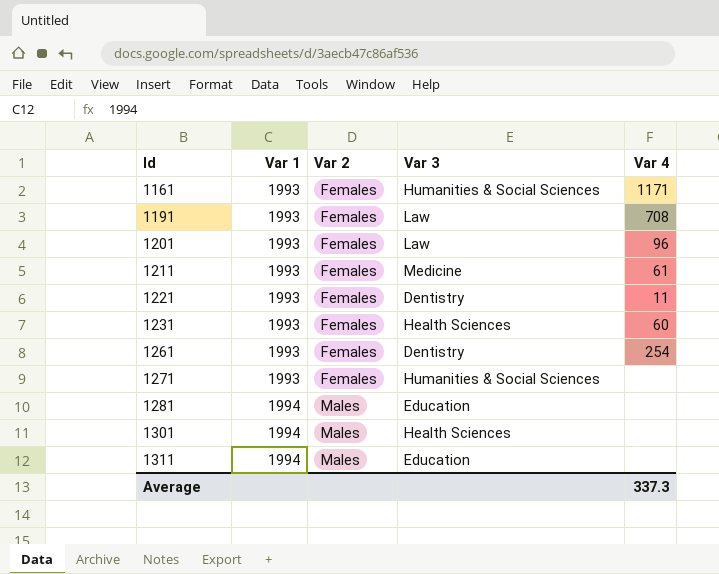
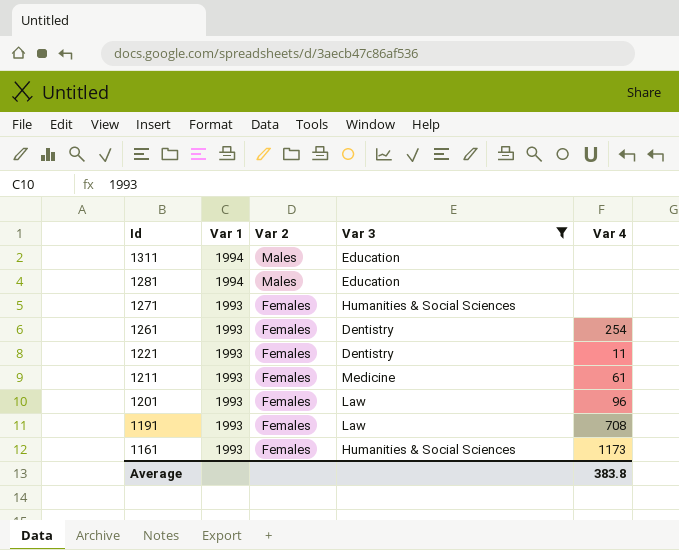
filter: none -> Var 3 != Health Sciences
row order: Id ascending -> Id descending
1161 | Var 4: 1171 -> 1173
Average | Var 4: 337.3 -> 383.8

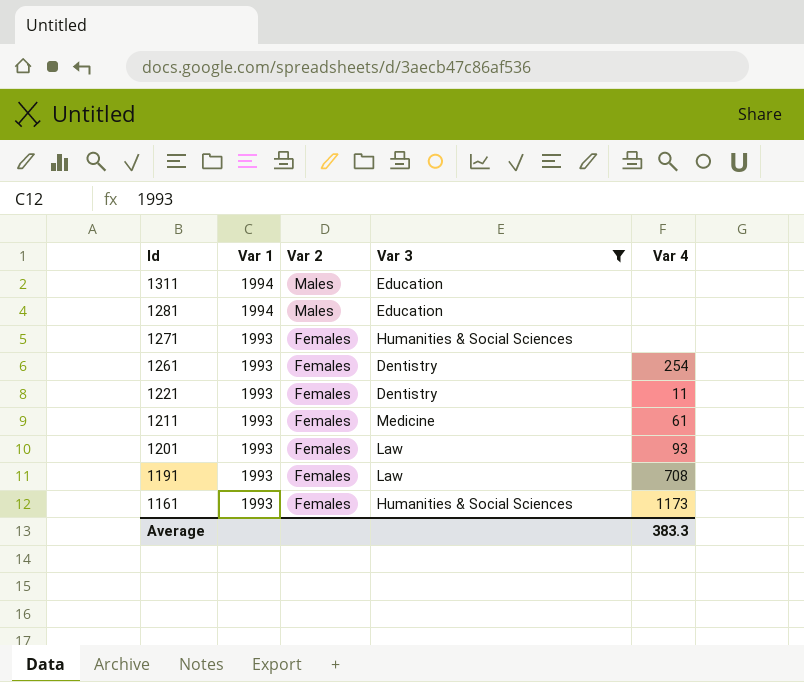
1201 | Var 4: 96 -> 93
Average | Var 4: 383.8 -> 383.3

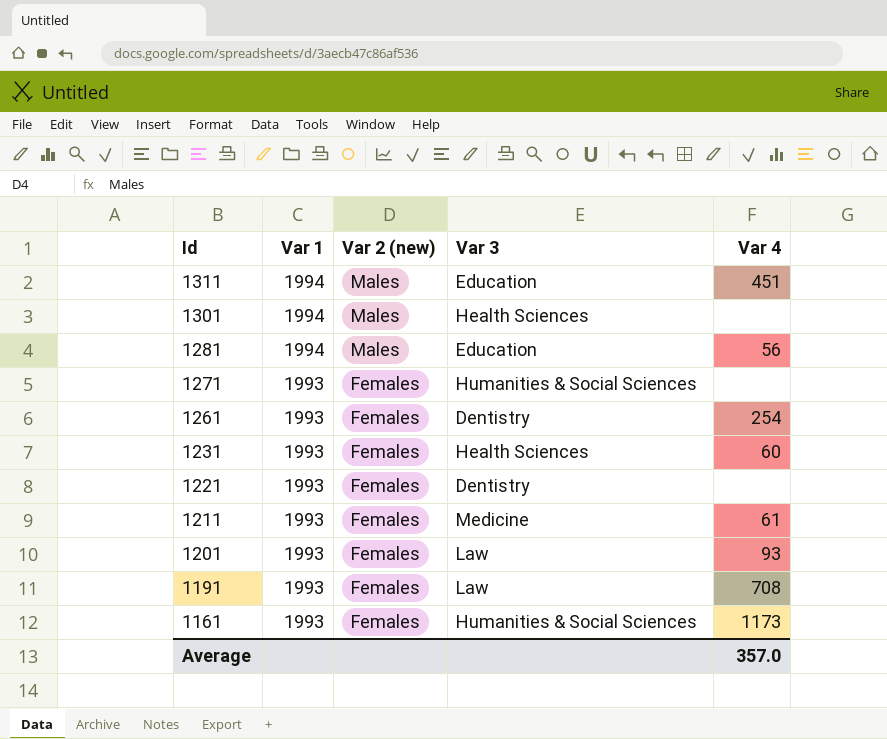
filter: Var 3 != Health Sciences -> none
column name: Var 2 -> Var 2 (new)
1311 | Var 4: none -> 451
1281 | Var 4: none -> 56
1221 | Var 4: 11 -> none
Average | Var 4: 383.3 -> 357.0

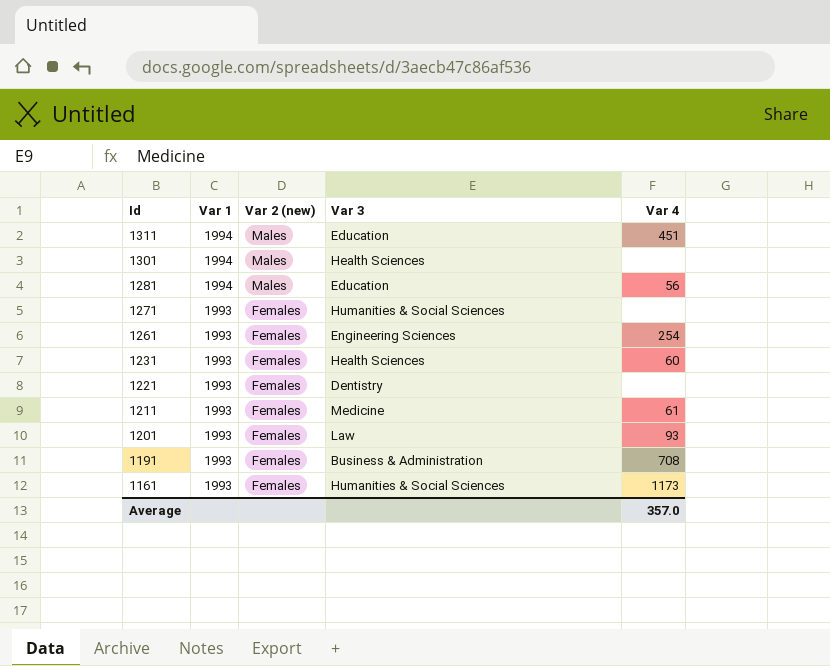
1261 | Var 3: Dentistry -> Engineering Sciences
1191 | Var 3: Law -> Business & Administration

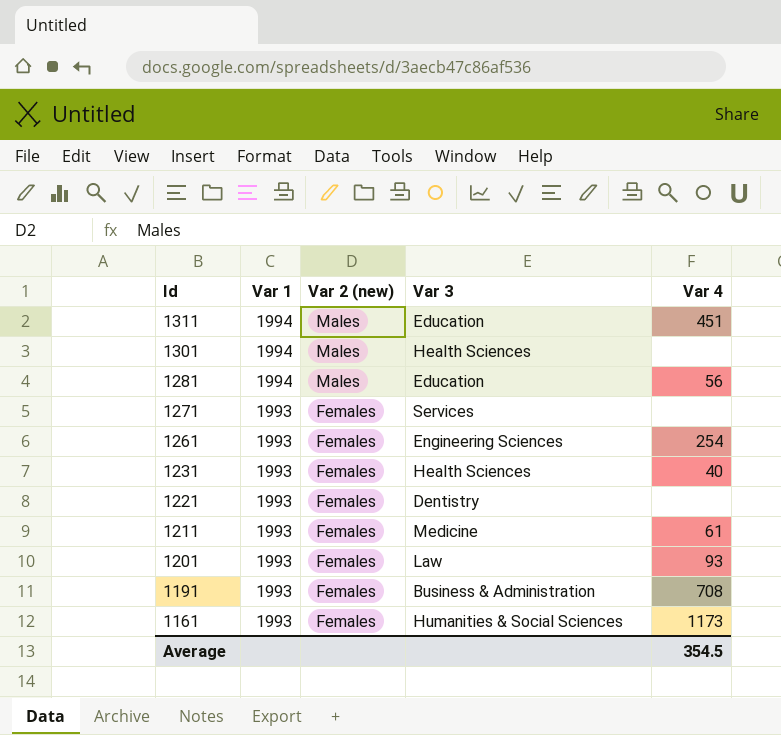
1271 | Var 3: Humanities & Social Sciences -> Services
1231 | Var 4: 60 -> 40
Average | Var 4: 357.0 -> 354.5

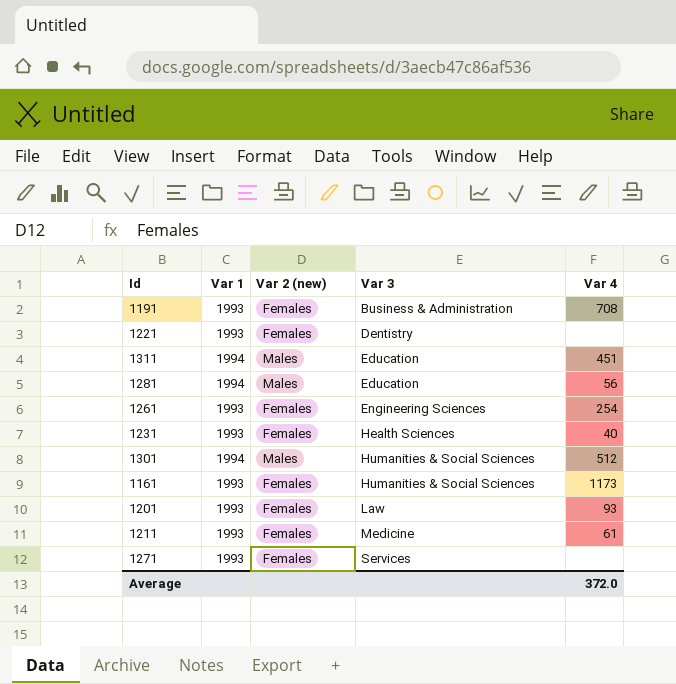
row order: Id descending -> Var 3 ascending
1301 | Var 3: Health Sciences -> Humanities & Social Sciences
1301 | Var 4: none -> 512
Average | Var 4: 354.5 -> 372.0

